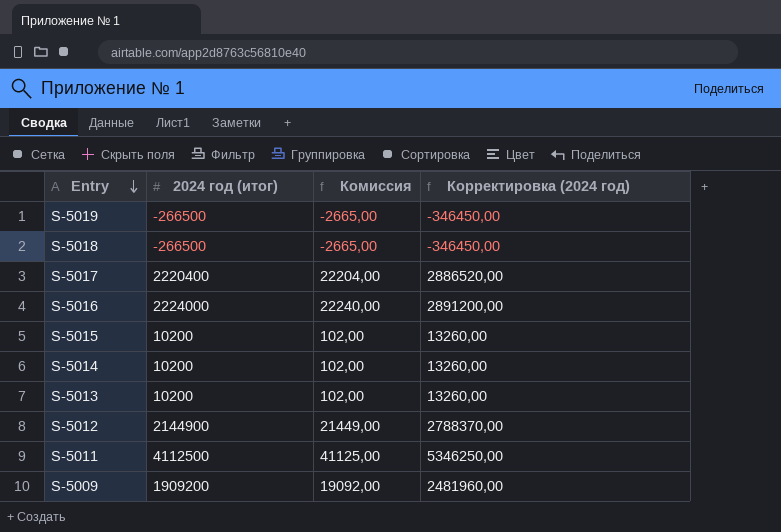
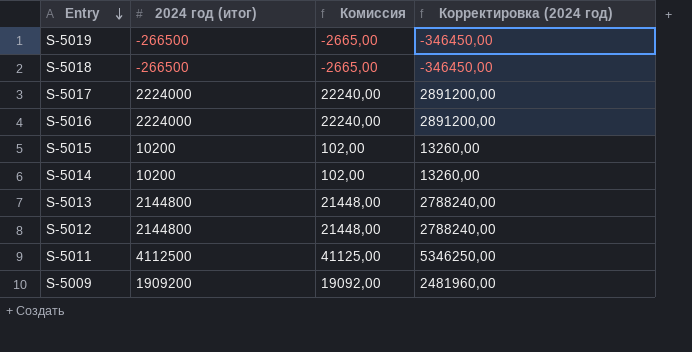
S-5017 | 2024 год (итог): 2220400 -> 2224000
S-5017 | Комиссия: 22204,00 -> 22240,00
S-5017 | Корректировка (2024 год): 2886520,00 -> 2891200,00
S-5013 | 2024 год (итог): 10200 -> 2144800
S-5013 | Комиссия: 102,00 -> 21448,00
S-5013 | Корректировка (2024 год): 13260,00 -> 2788240,00
S-5012 | 2024 год (итог): 2144900 -> 2144800
S-5012 | Комиссия: 21449,00 -> 21448,00
S-5012 | Корректировка (2024 год): 2788370,00 -> 2788240,00

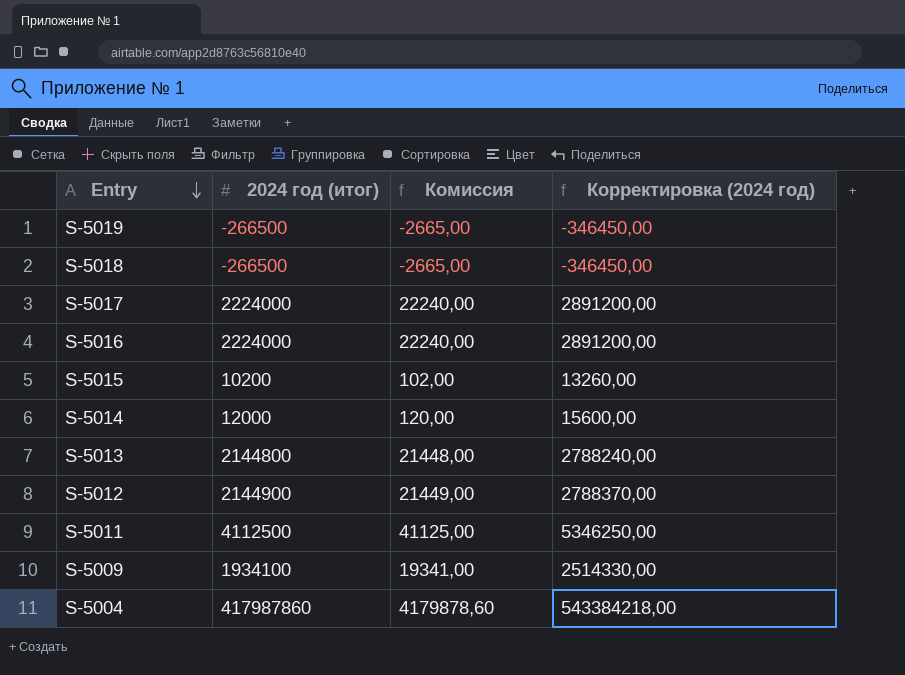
S-5014 | 2024 год (итог): 10200 -> 12000
S-5014 | Комиссия: 102,00 -> 120,00
S-5014 | Корректировка (2024 год): 13260,00 -> 15600,00
S-5012 | 2024 год (итог): 2144800 -> 2144900
S-5012 | Комиссия: 21448,00 -> 21449,00
S-5012 | Корректировка (2024 год): 2788240,00 -> 2788370,00
S-5009 | 2024 год (итог): 1909200 -> 1934100
S-5009 | Комиссия: 19092,00 -> 19341,00
S-5009 | Корректировка (2024 год): 2481960,00 -> 2514330,00
row S-5004: none -> 417987860 | 4179878,60 | 543384218,00

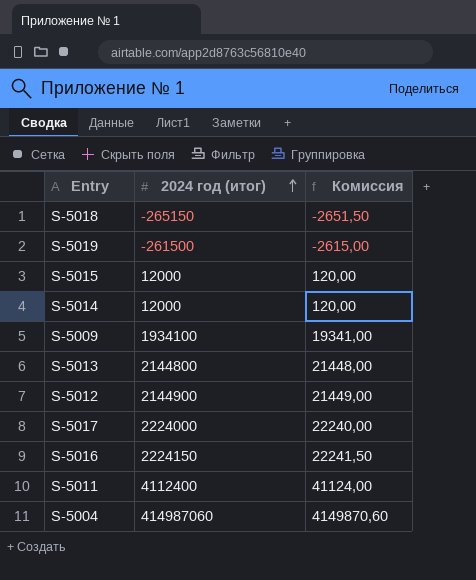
row order: Entry descending -> 2024 год (итог) ascending
column Корректировка (2024 год) | formula: [2024 год (итог)] * 1,3 -> none
S-5018 | 2024 год (итог): -266500 -> -265150
S-5018 | Комиссия: -2665,00 -> -2651,50
S-5019 | 2024 год (итог): -266500 -> -261500
S-5019 | Комиссия: -2665,00 -> -2615,00
S-5015 | 2024 год (итог): 10200 -> 12000
S-5015 | Комиссия: 102,00 -> 120,00
S-5016 | 2024 год (итог): 2224000 -> 2224150
S-5016 | Комиссия: 22240,00 -> 22241,50
S-5011 | 2024 год (итог): 4112500 -> 4112400
S-5011 | Комиссия: 41125,00 -> 41124,00
S-5004 | 2024 год (итог): 417987860 -> 414987060
S-5004 | Комиссия: 4179878,60 -> 4149870,60

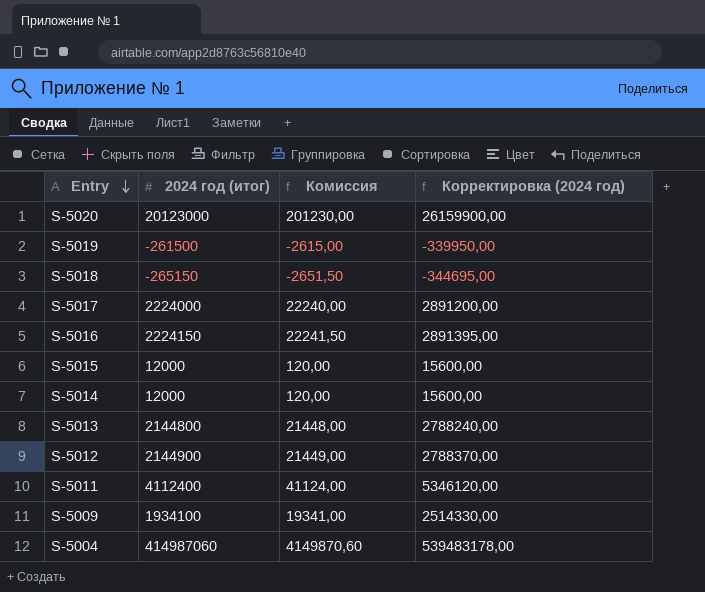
row order: 2024 год (итог) ascending -> Entry descending
column Корректировка (2024 год) | formula: none -> [2024 год (итог)] * 1,3
row S-5020: none -> 20123000 | 201230,00 | 26159900,00

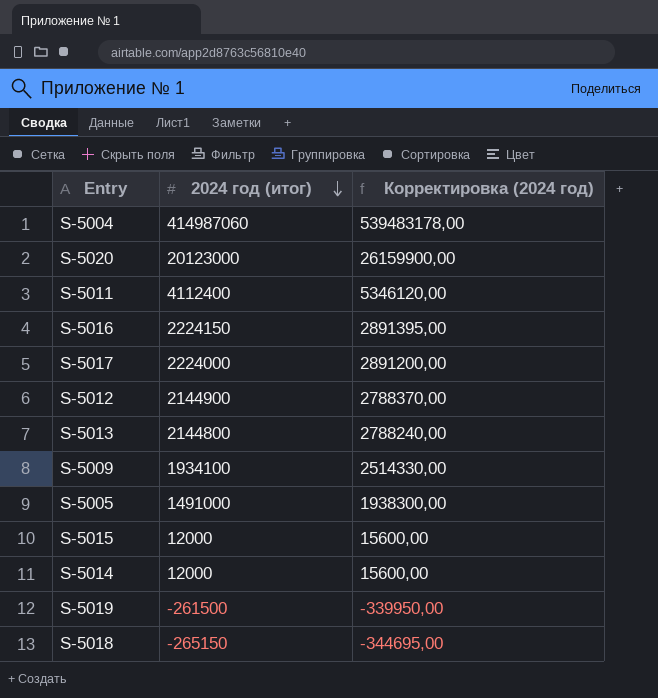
row order: Entry descending -> 2024 год (итог) descending
column Комиссия | formula: [2024 год (итог)] * 0,01 -> none
row S-5005: none -> 1491000 | 1938300,00

